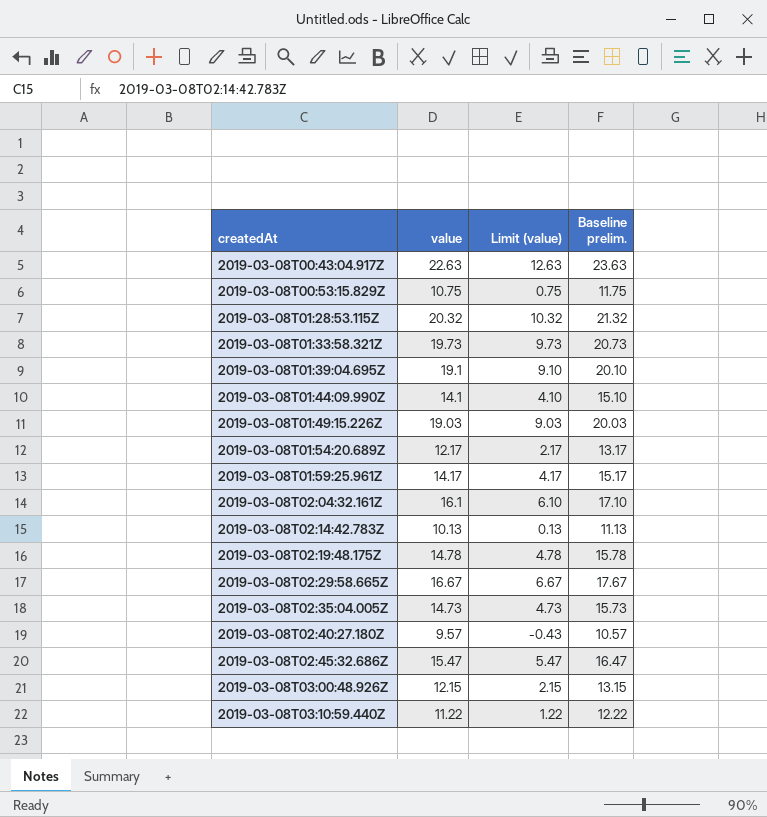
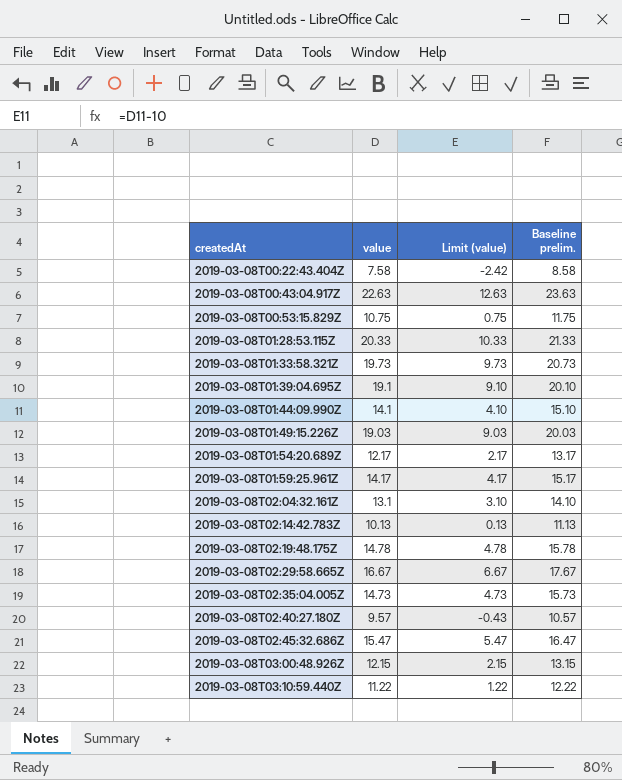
row 2019-03-08T00:22:43.404Z: none -> 7.58 | -2.42 | 8.58
2019-03-08T01:28:53.115Z | value: 20.32 -> 20.33
2019-03-08T01:28:53.115Z | Limit (value): 10.32 -> 10.33
2019-03-08T01:28:53.115Z | Baseline prelim.: 21.32 -> 21.33
2019-03-08T02:04:32.161Z | value: 16.1 -> 13.1
2019-03-08T02:04:32.161Z | Limit (value): 6.10 -> 3.10
2019-03-08T02:04:32.161Z | Baseline prelim.: 17.10 -> 14.10

